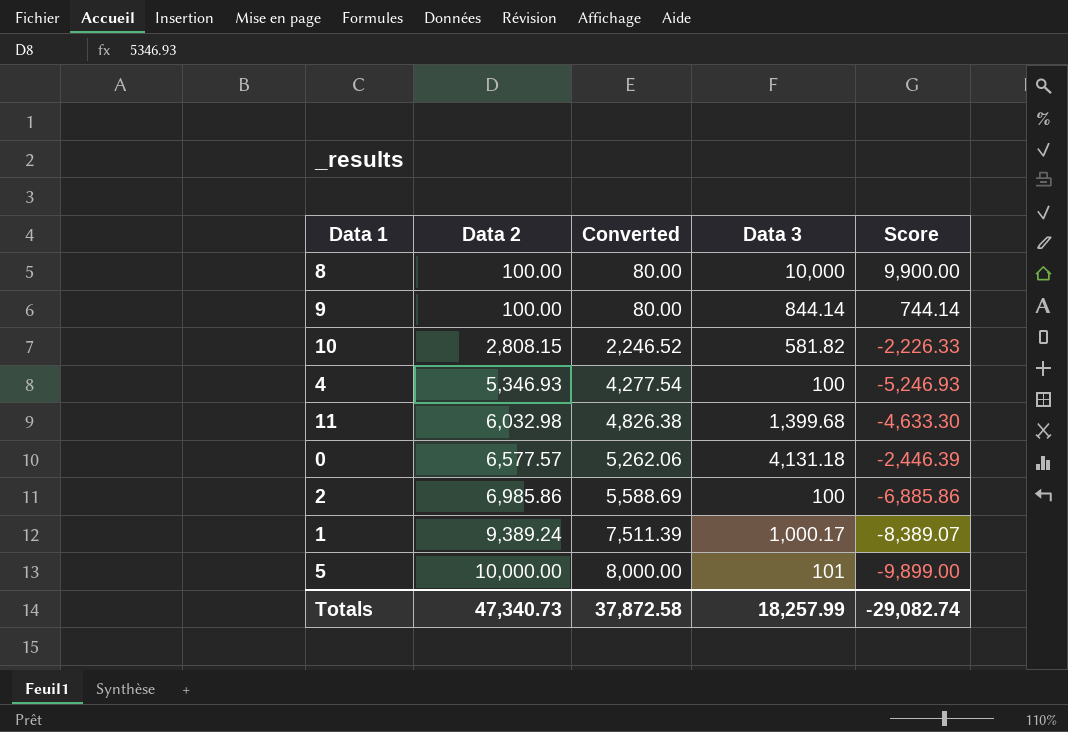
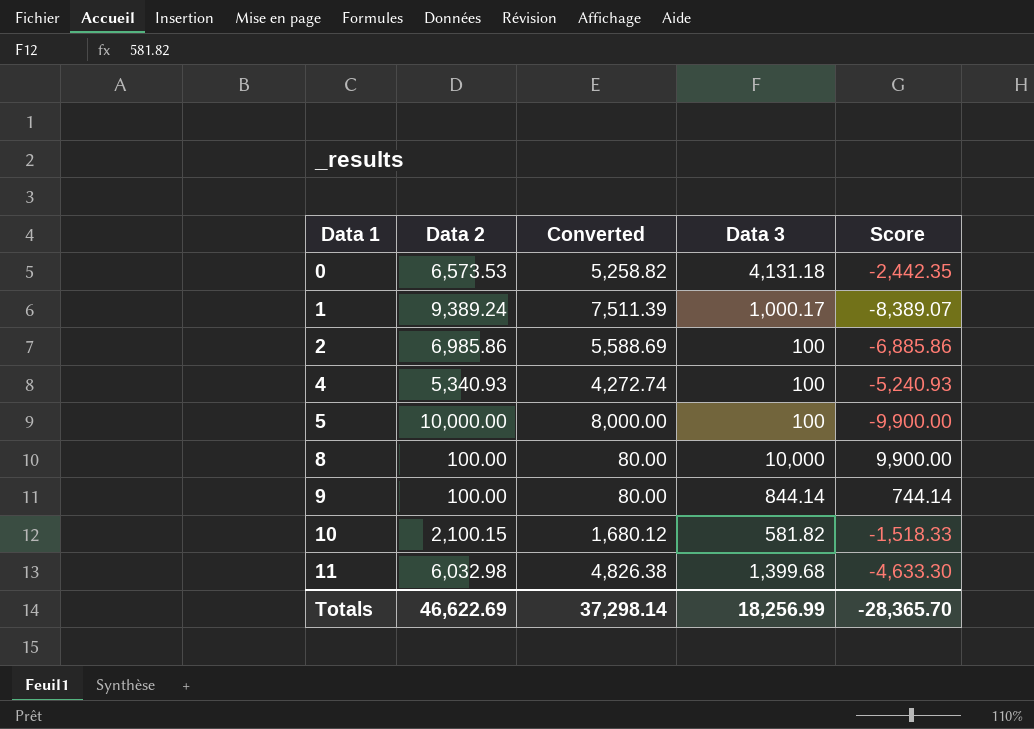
row order: Data 2 ascending -> Data 1 ascending
0 | Data 2: 6,577.57 -> 6,573.53
0 | Converted: 5,262.06 -> 5,258.82
0 | Score: -2,446.39 -> -2,442.35
4 | Data 2: 5,346.93 -> 5,340.93
4 | Converted: 4,277.54 -> 4,272.74
4 | Score: -5,246.93 -> -5,240.93
5 | Data 3: 101 -> 100
5 | Score: -9,899.00 -> -9,900.00
10 | Data 2: 2,808.15 -> 2,100.15
10 | Converted: 2,246.52 -> 1,680.12
10 | Score: -2,226.33 -> -1,518.33
Totals | Data 2: 47,340.73 -> 46,622.69
Totals | Converted: 37,872.58 -> 37,298.14
Totals | Data 3: 18,257.99 -> 18,256.99
Totals | Score: -29,082.74 -> -28,365.70

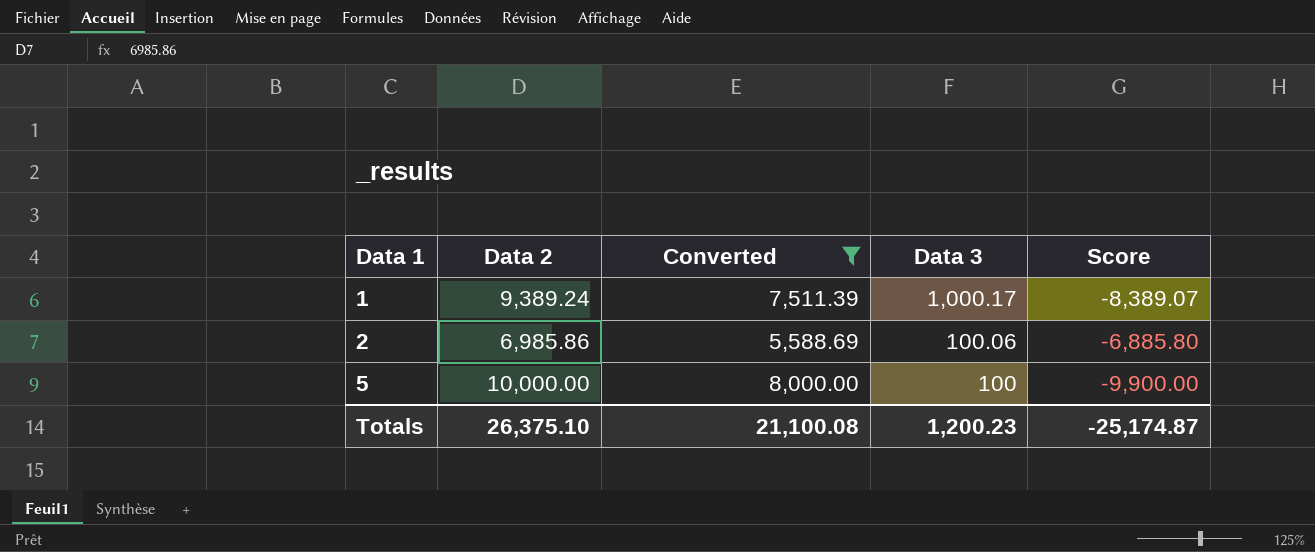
filter: none -> Converted >= 5,588.69
2 | Data 3: 100 -> 100.06
2 | Score: -6,885.86 -> -6,885.80
Totals | Data 2: 46,622.69 -> 26,375.10
Totals | Converted: 37,298.14 -> 21,100.08
Totals | Data 3: 18,256.99 -> 1,200.23
Totals | Score: -28,365.70 -> -25,174.87

